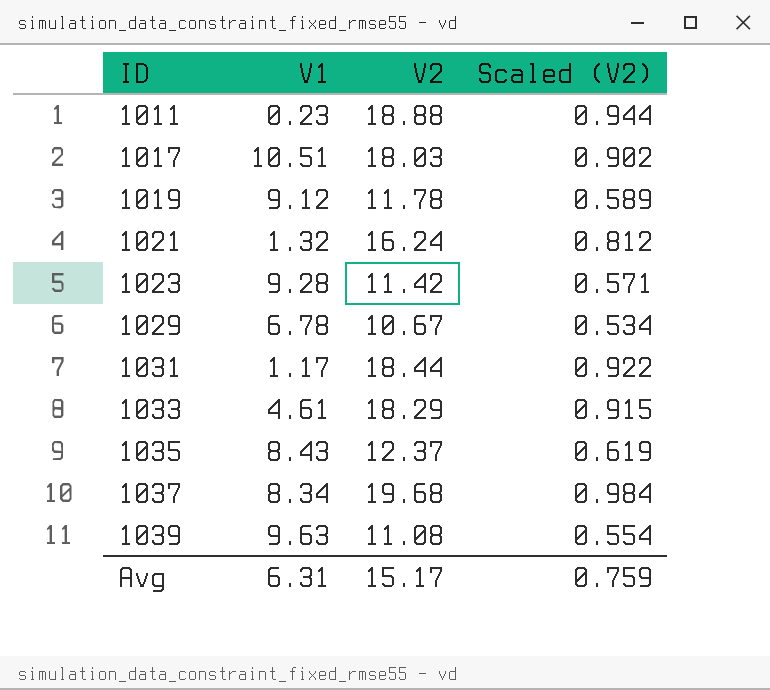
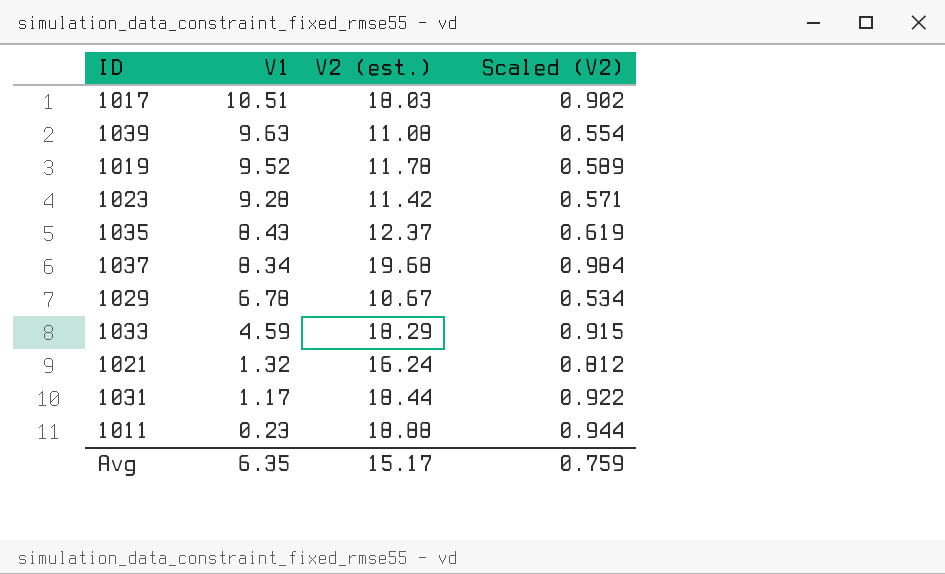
row order: ID ascending -> V1 descending
column name: V2 -> V2 (est.)
1019 | V1: 9.12 -> 9.52
1033 | V1: 4.61 -> 4.59
Avg | V1: 6.31 -> 6.35

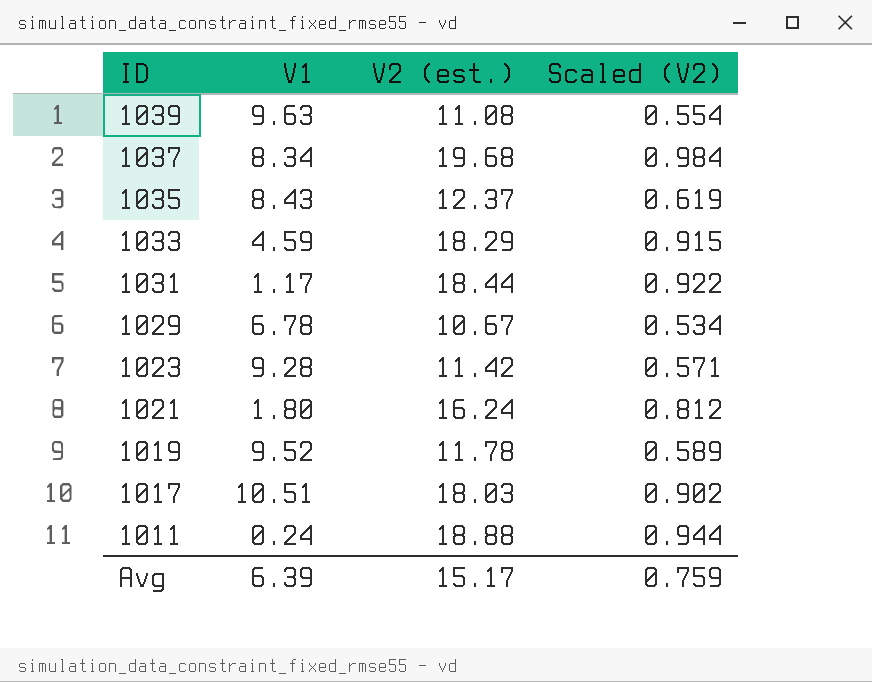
row order: V1 descending -> ID descending
1021 | V1: 1.32 -> 1.80
1011 | V1: 0.23 -> 0.24
Avg | V1: 6.35 -> 6.39

